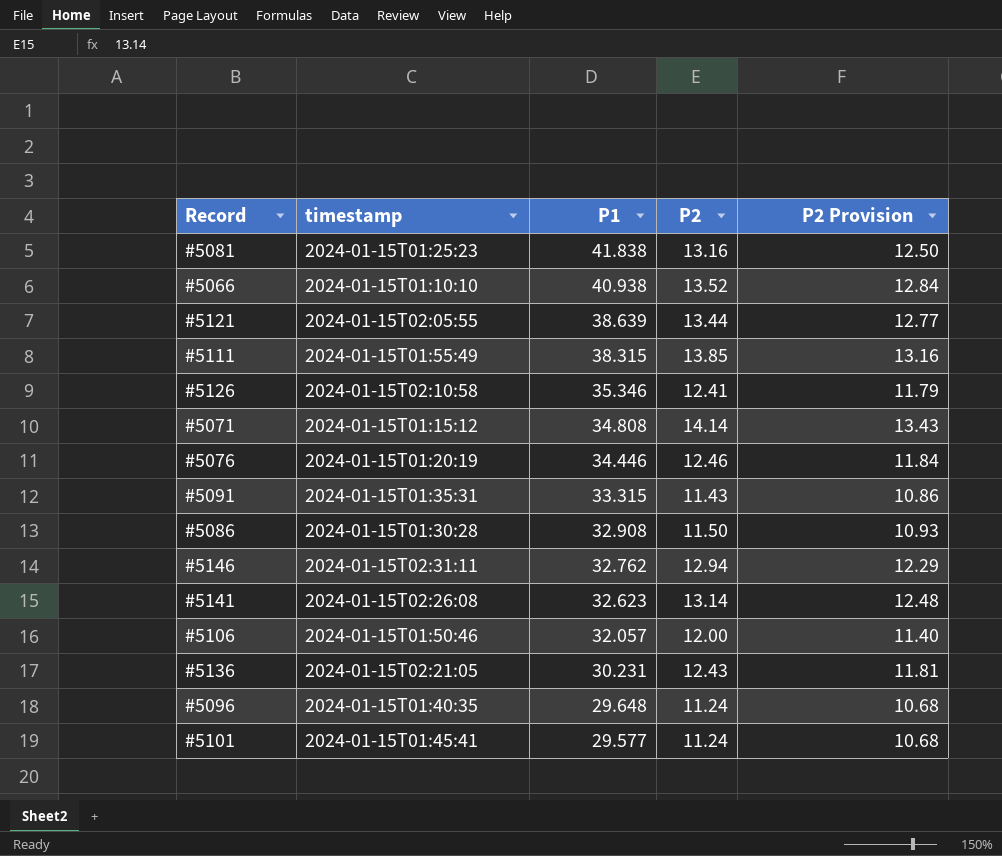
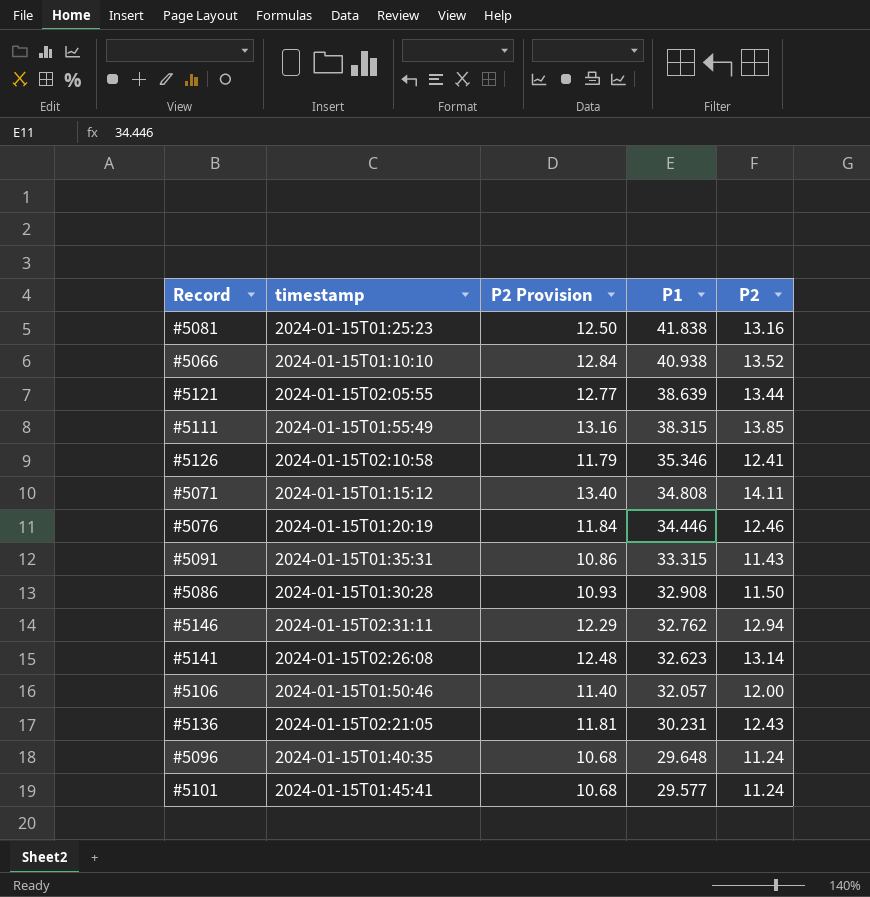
column P2 Provision | position: 5 -> 3
#5071 | P2 Provision: 13.43 -> 13.40
#5071 | P2: 14.14 -> 14.11

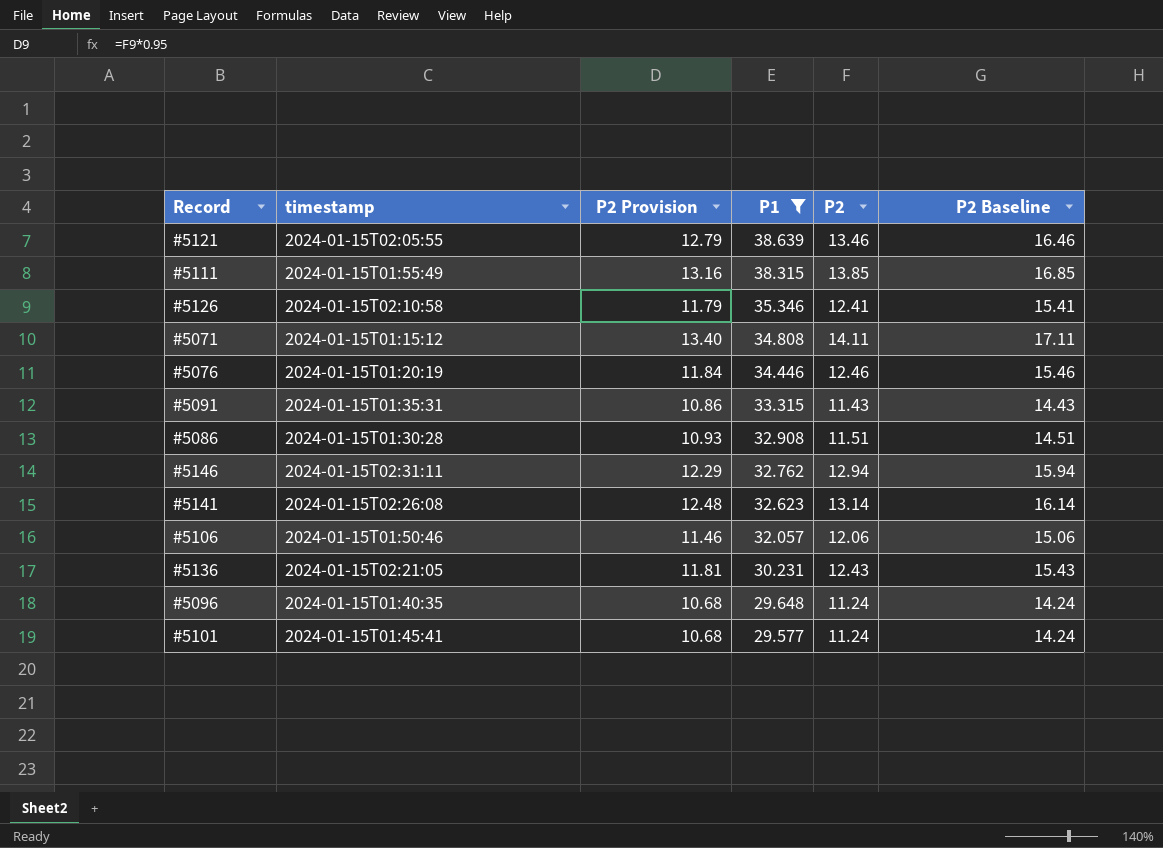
filter: none -> P1 <= 38.639
column P2 Baseline | formula: none -> [P2] + 3
#5121 | P2 Provision: 12.77 -> 12.79
#5121 | P2: 13.44 -> 13.46
#5086 | P2: 11.50 -> 11.51
#5106 | P2 Provision: 11.40 -> 11.46
#5106 | P2: 12.00 -> 12.06

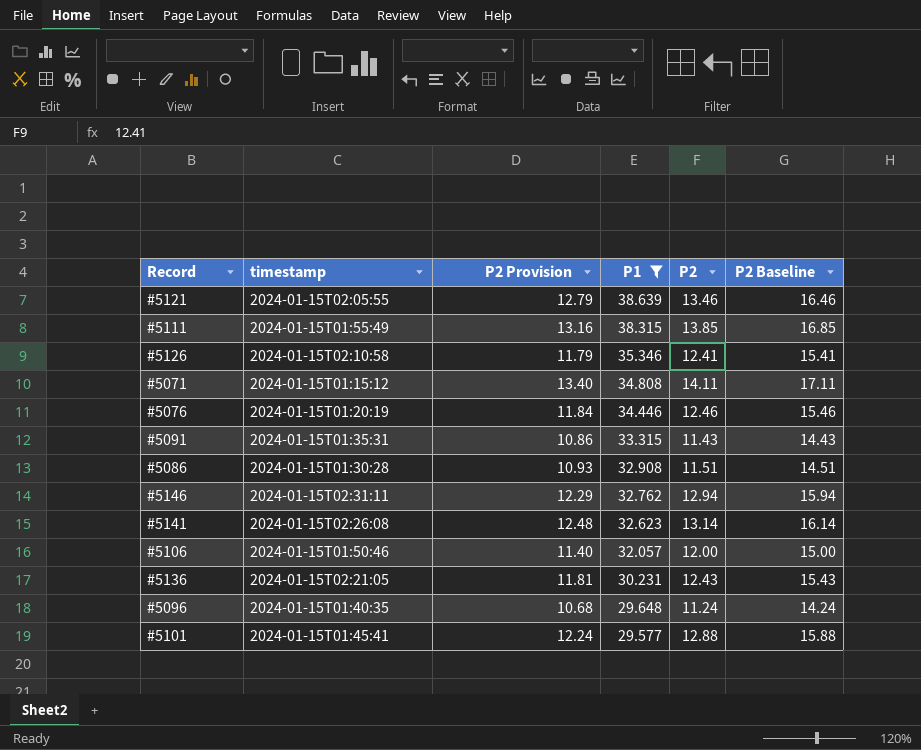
#5106 | P2 Provision: 11.46 -> 11.40
#5106 | P2: 12.06 -> 12.00
#5106 | P2 Baseline: 15.06 -> 15.00
#5101 | P2 Provision: 10.68 -> 12.24
#5101 | P2: 11.24 -> 12.88
#5101 | P2 Baseline: 14.24 -> 15.88

